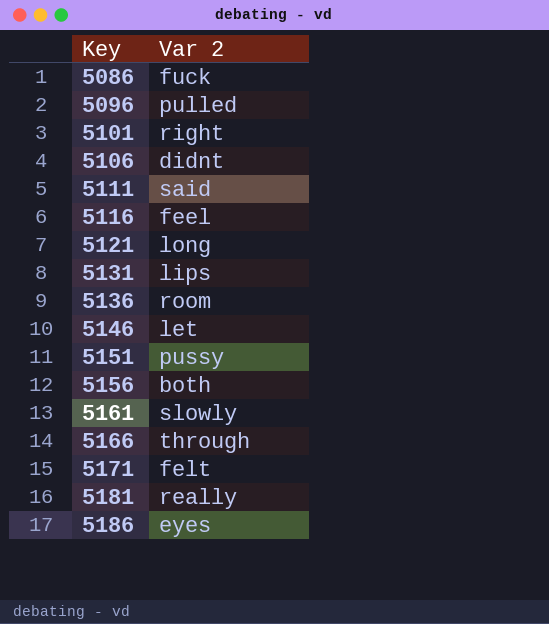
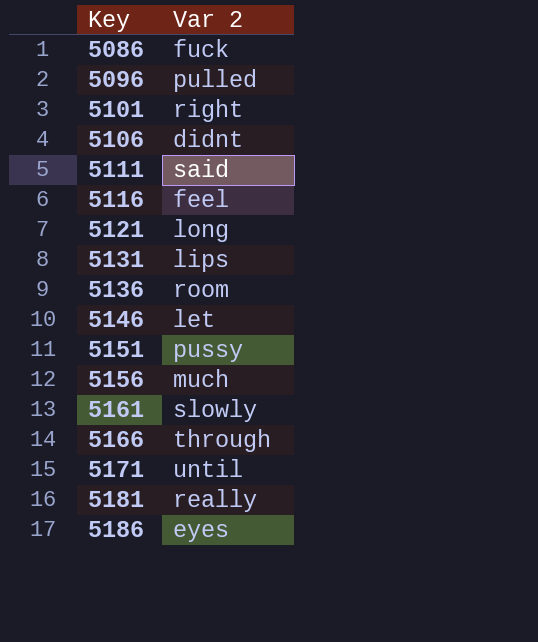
5156 | Var 2: both -> much
5171 | Var 2: felt -> until

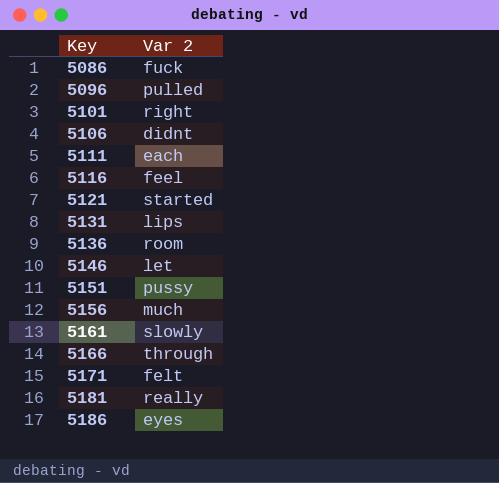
5111 | Var 2: said -> each
5121 | Var 2: long -> started
5171 | Var 2: until -> felt

